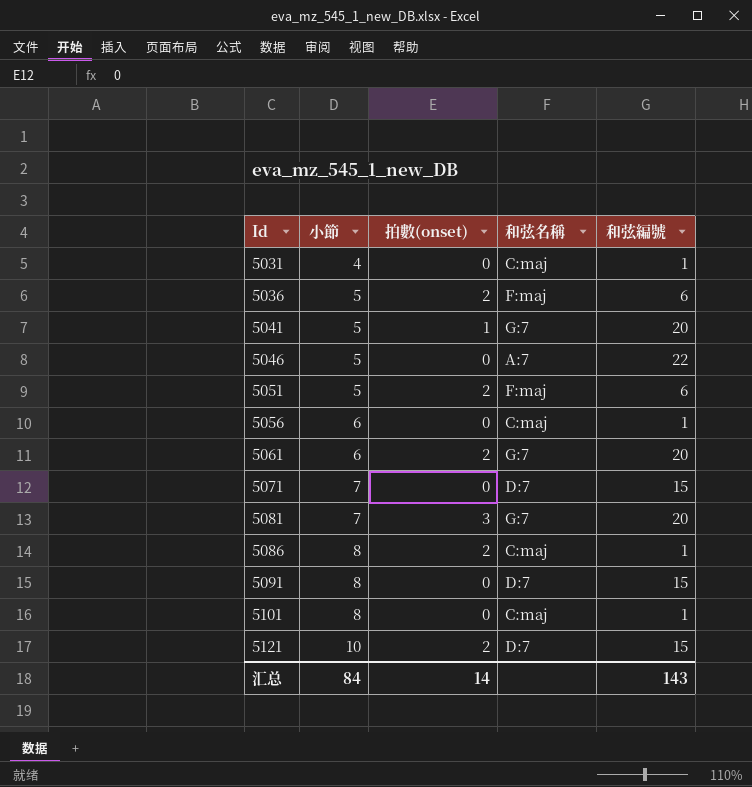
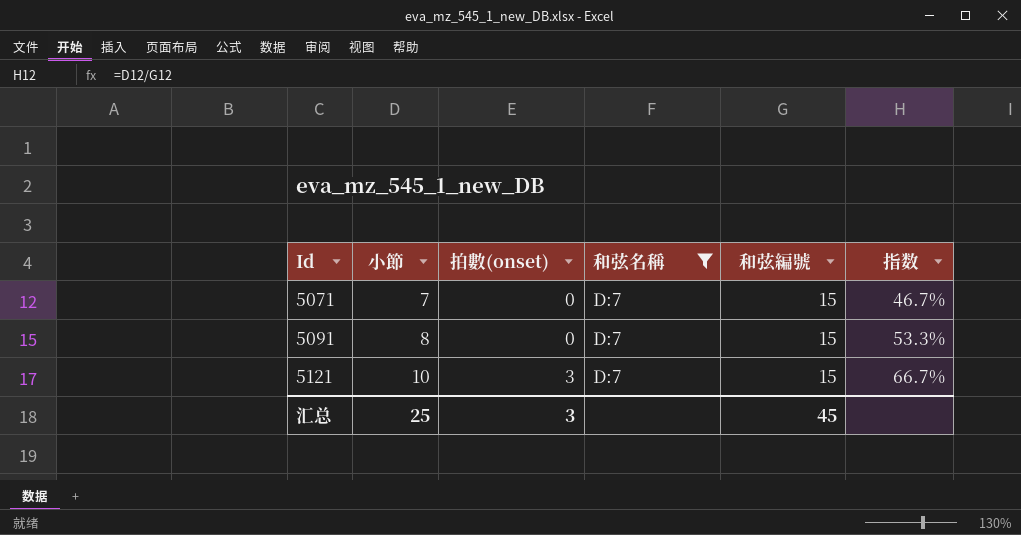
filter: none -> 和弦名稱 = D:7
column 指数 | formula: none -> [小節] / [和弦編號]
5121 | 拍數(onset): 2 -> 3
汇总 | 小節: 84 -> 25
汇总 | 拍數(onset): 14 -> 3
汇总 | 和弦編號: 143 -> 45

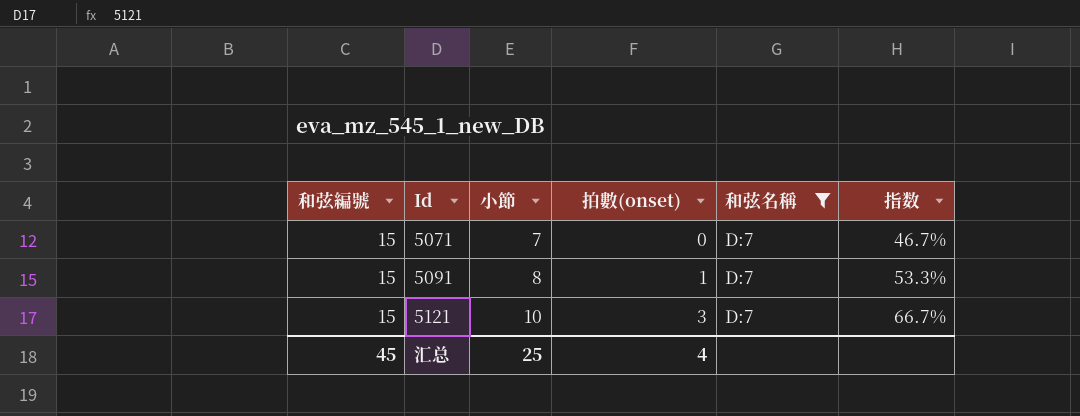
column 和弦編號 | position: 5 -> 1
5091 | 拍數(onset): 0 -> 1
汇总 | 拍數(onset): 3 -> 4

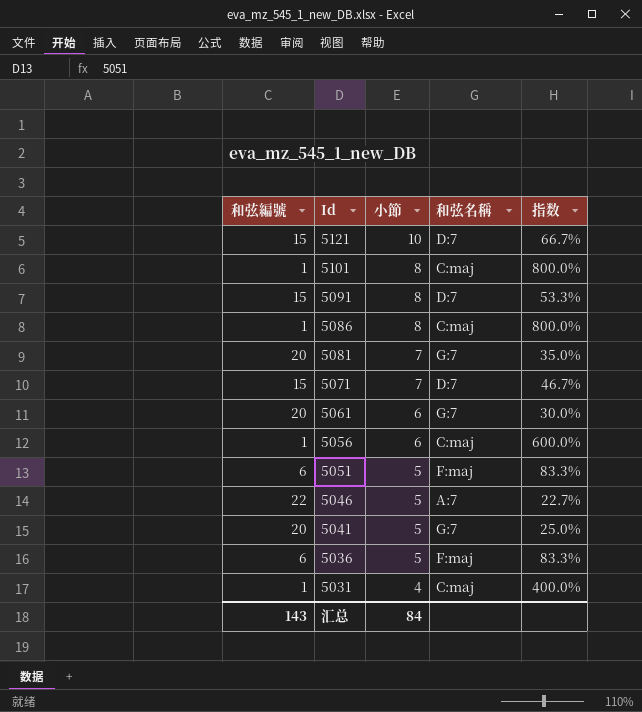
filter: 和弦名稱 = D:7 -> none
row order: Id ascending -> Id descending
column 拍數(onset) | position: 4 -> none
汇总 | 和弦編號: 45 -> 143
汇总 | 小節: 25 -> 84

